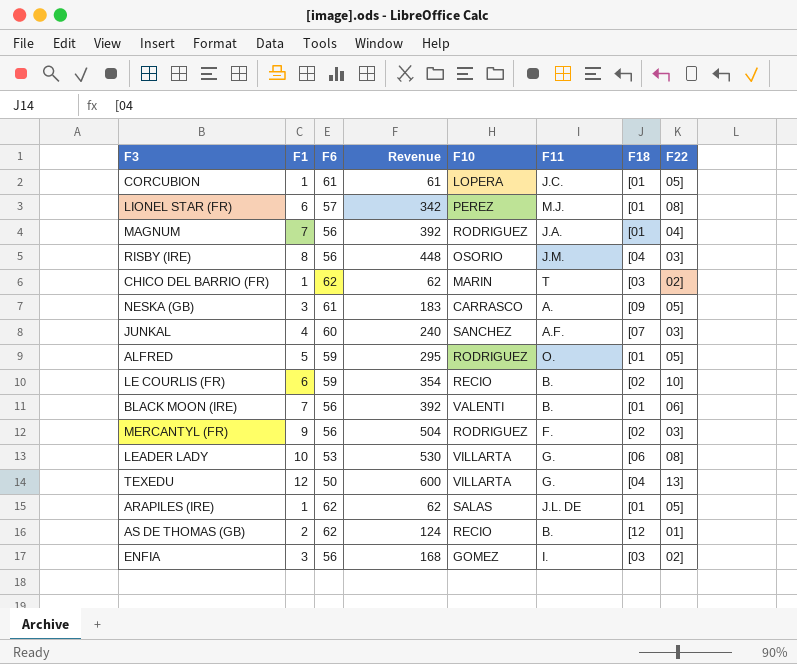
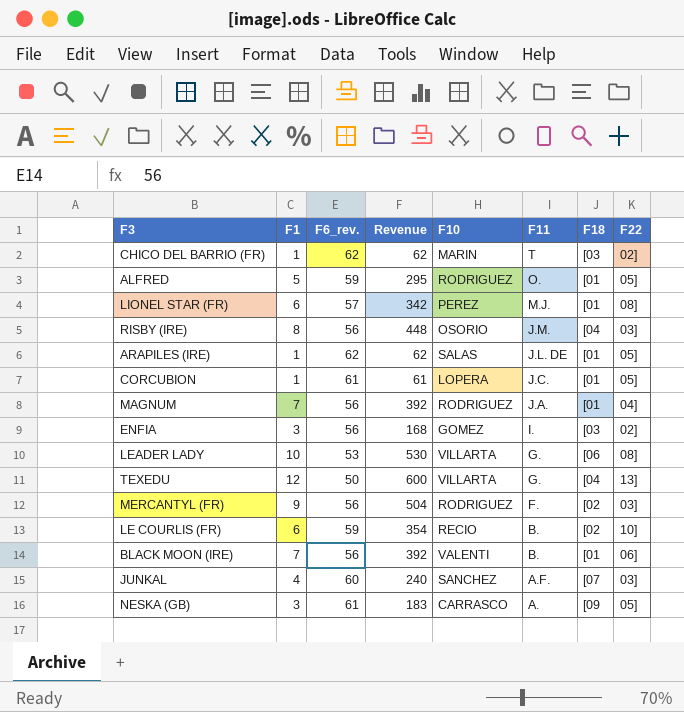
row order: none -> F11 descending
column name: F6 -> F6_rev.
row AS DE THOMAS (GB): 2 | 62 | 124 | RECIO | B. | [12 | 01] -> none

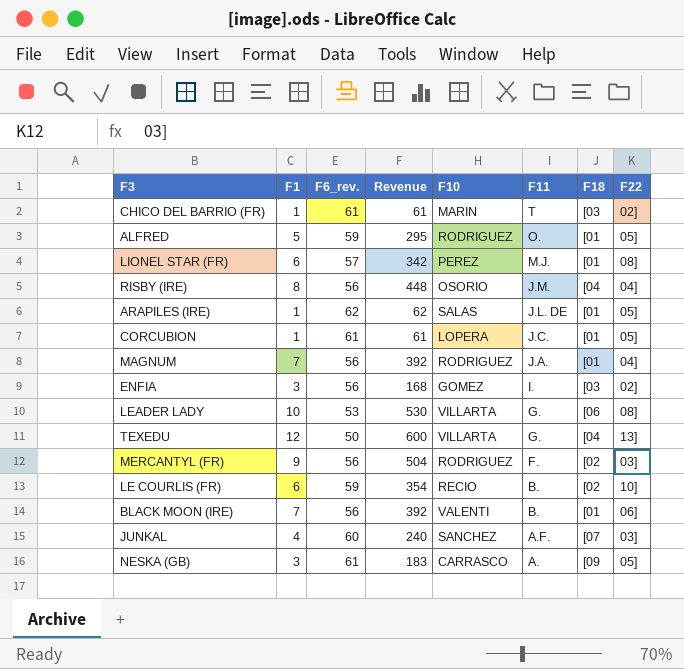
CHICO DEL BARRIO (FR) | F6_rev.: 62 -> 61
CHICO DEL BARRIO (FR) | Revenue: 62 -> 61
RISBY (IRE) | F22: 03] -> 04]

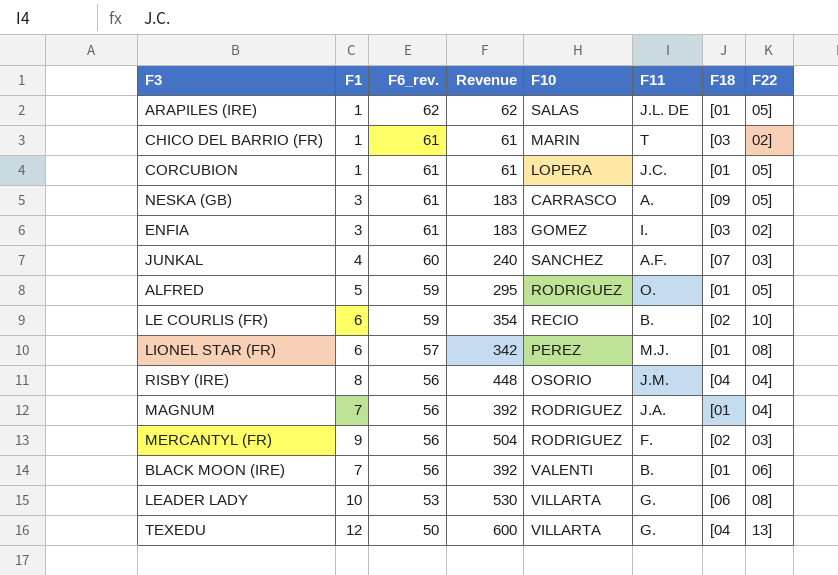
row order: F11 descending -> F6_rev. descending
ENFIA | F6_rev.: 56 -> 61
ENFIA | Revenue: 168 -> 183

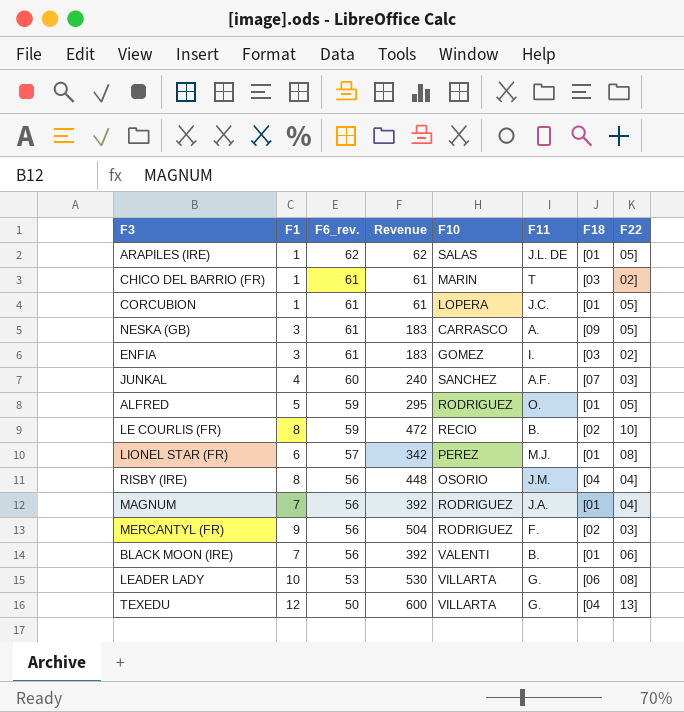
LE COURLIS (FR) | F1: 6 -> 8
LE COURLIS (FR) | Revenue: 354 -> 472

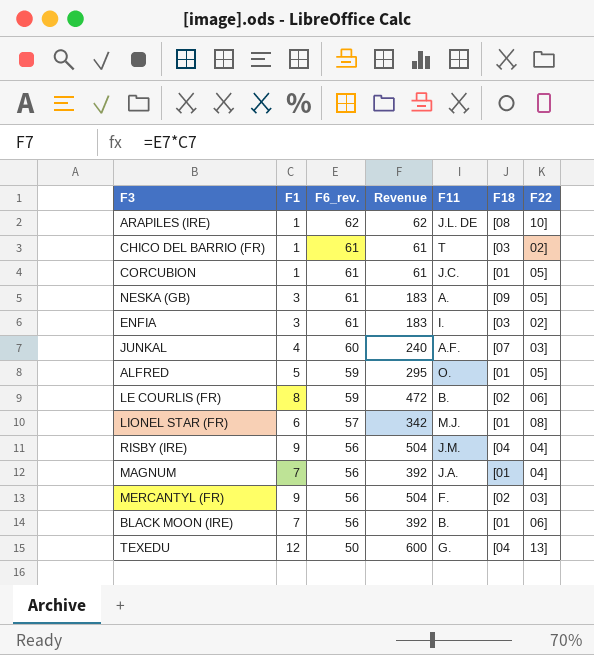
column F10 | position: 5 -> none
row LEADER LADY: 10 | 53 | 530 | VILLARTA | G. | [06 | 08] -> none
ARAPILES (IRE) | F18: [01 -> [08
ARAPILES (IRE) | F22: 05] -> 10]
LE COURLIS (FR) | F22: 10] -> 06]
RISBY (IRE) | F1: 8 -> 9
RISBY (IRE) | Revenue: 448 -> 504

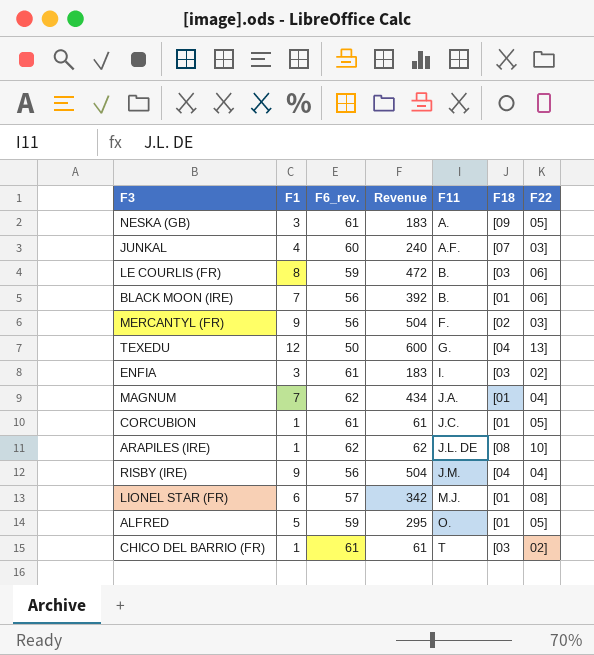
row order: F6_rev. descending -> F11 ascending
LE COURLIS (FR) | F18: [02 -> [03
MAGNUM | F6_rev.: 56 -> 62
MAGNUM | Revenue: 392 -> 434

